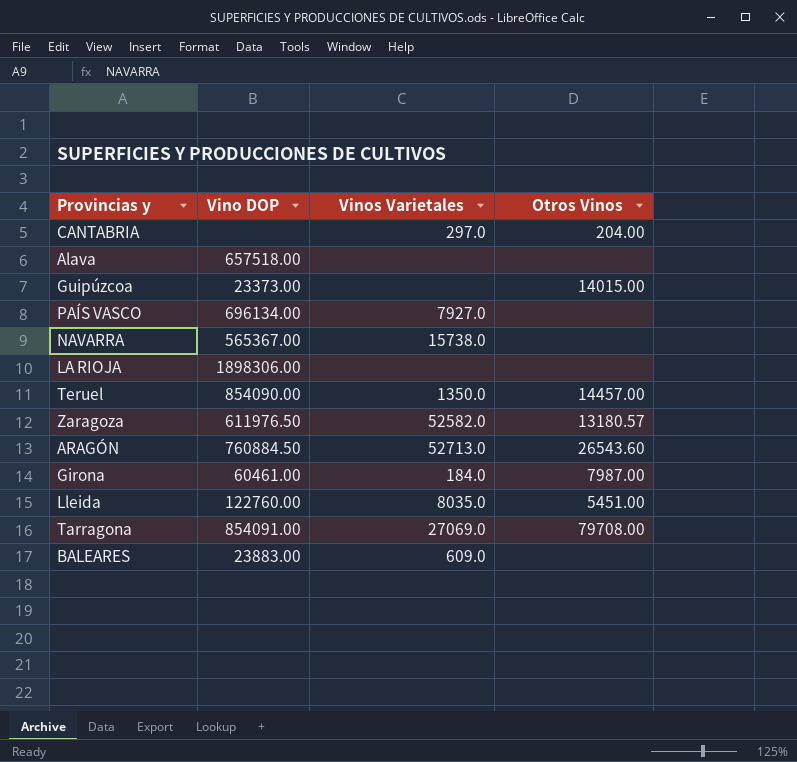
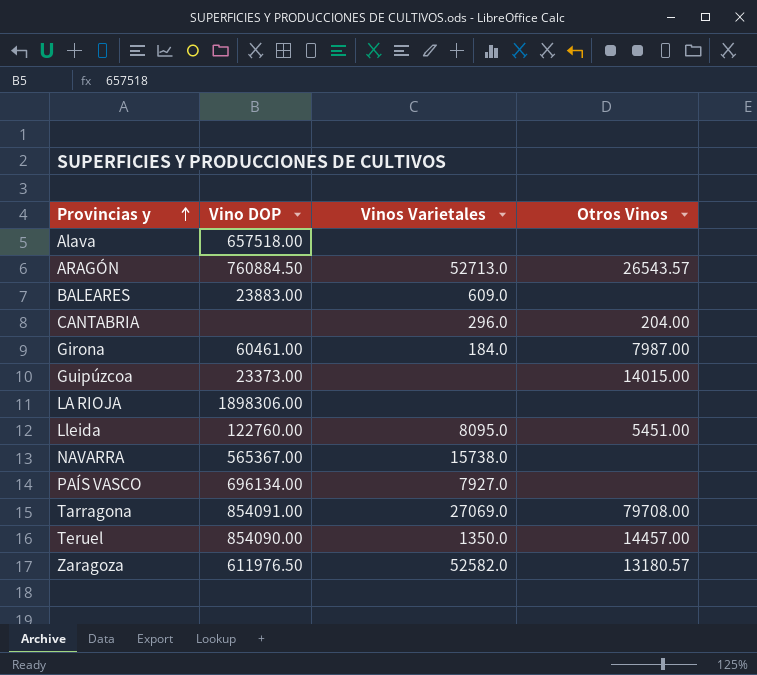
row order: none -> Provincias y ascending
ARAGÓN | Otros Vinos: 26543.60 -> 26543.57
CANTABRIA | Vinos Varietales: 297.0 -> 296.0
Lleida | Vinos Varietales: 8035.0 -> 8095.0

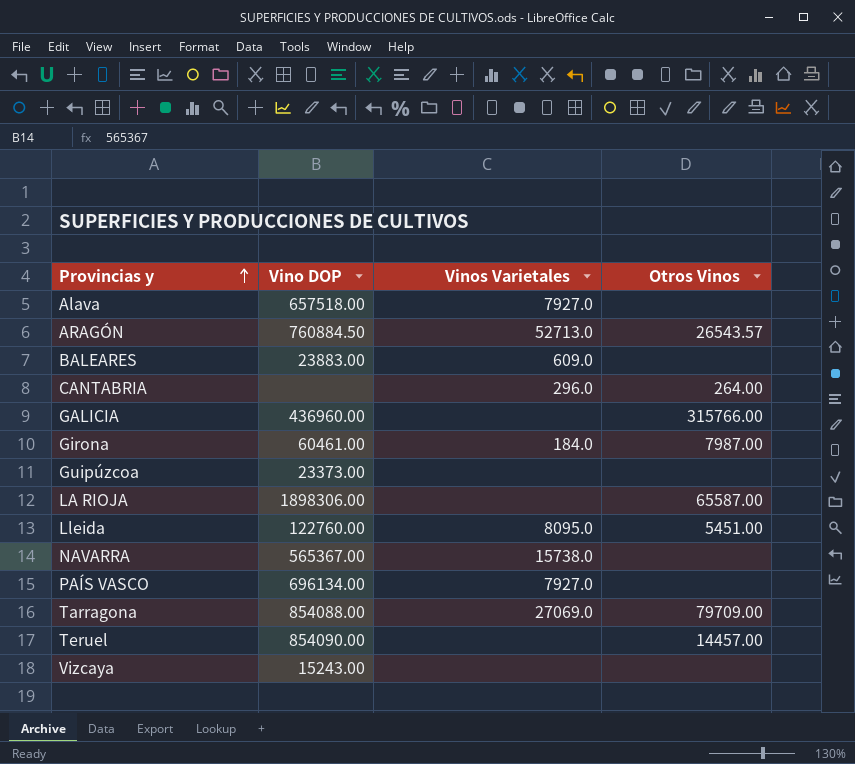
row Zaragoza: 611976.50 | 52582.0 | 13180.57 -> none
Alava | Vinos Varietales: none -> 7927.0
CANTABRIA | Otros Vinos: 204.00 -> 264.00
row GALICIA: none -> 436960.00 | none | 315766.00
Guipúzcoa | Otros Vinos: 14015.00 -> none
LA RIOJA | Otros Vinos: none -> 65587.00
Tarragona | Vino DOP: 854091.00 -> 854088.00
Tarragona | Otros Vinos: 79708.00 -> 79709.00
Teruel | Vinos Varietales: 1350.0 -> none
row Vizcaya: none -> 15243.00 | none | none

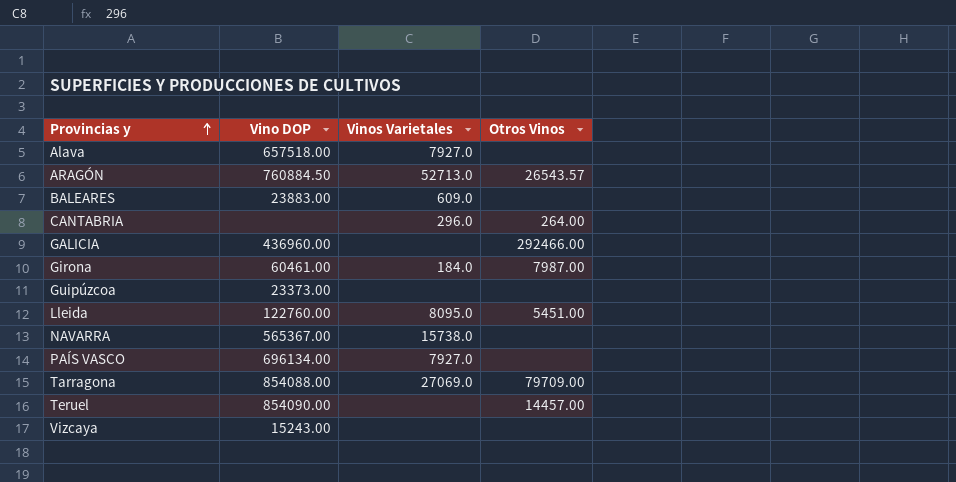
row LA RIOJA: 1898306.00 | none | 65587.00 -> none
GALICIA | Otros Vinos: 315766.00 -> 292466.00

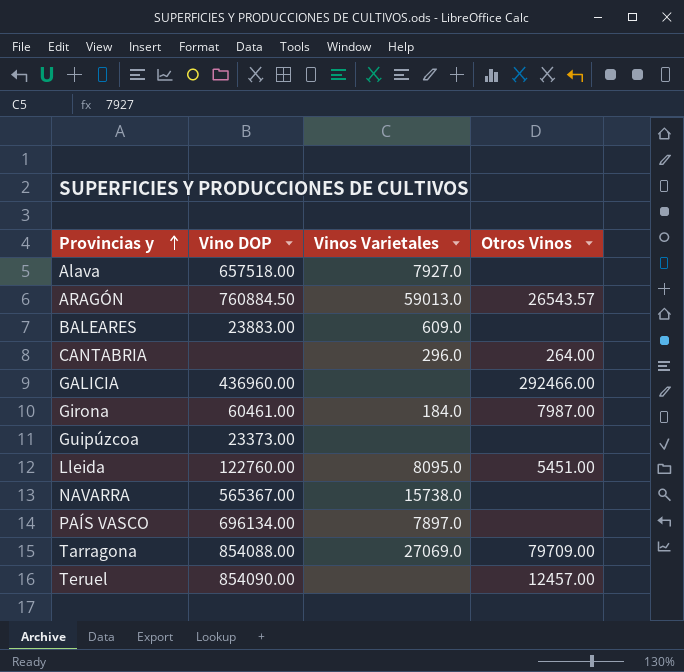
row Vizcaya: 15243.00 | none | none -> none
ARAGÓN | Vinos Varietales: 52713.0 -> 59013.0
PAÍS VASCO | Vinos Varietales: 7927.0 -> 7897.0
Teruel | Otros Vinos: 14457.00 -> 12457.00

